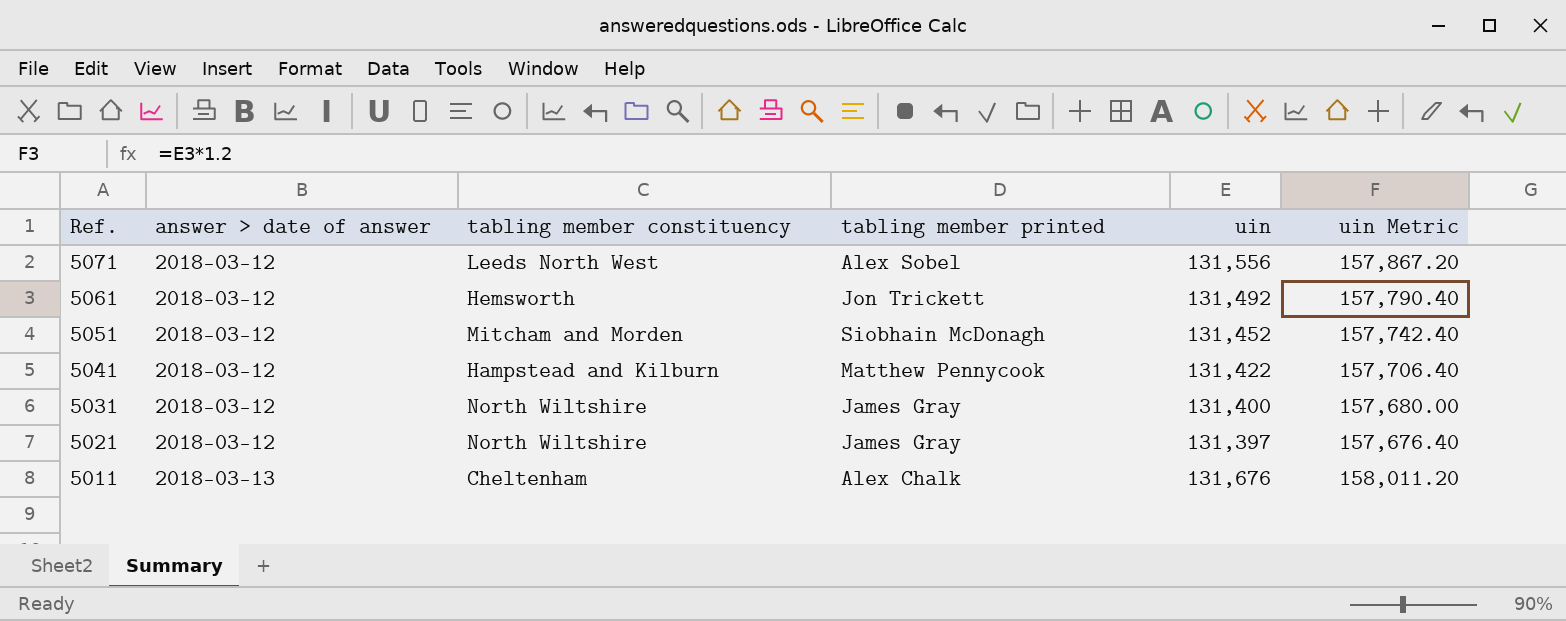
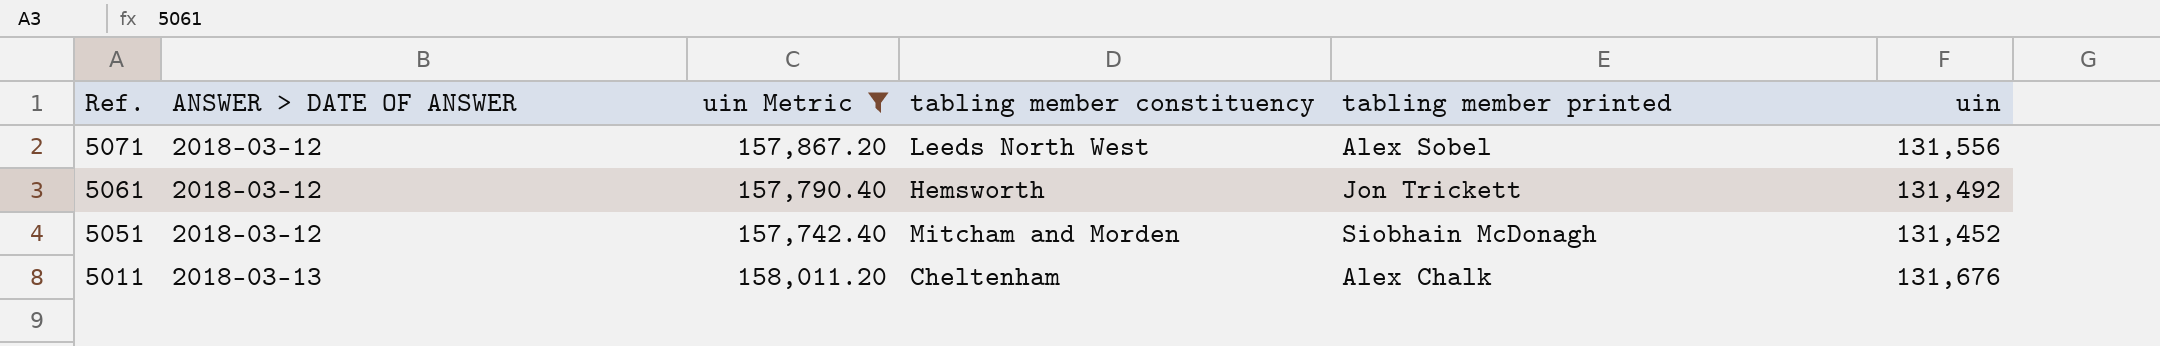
filter: none -> uin Metric >= 157,742.40
column name: answer > date of answer -> ANSWER > DATE OF ANSWER
column uin Metric | position: 6 -> 3

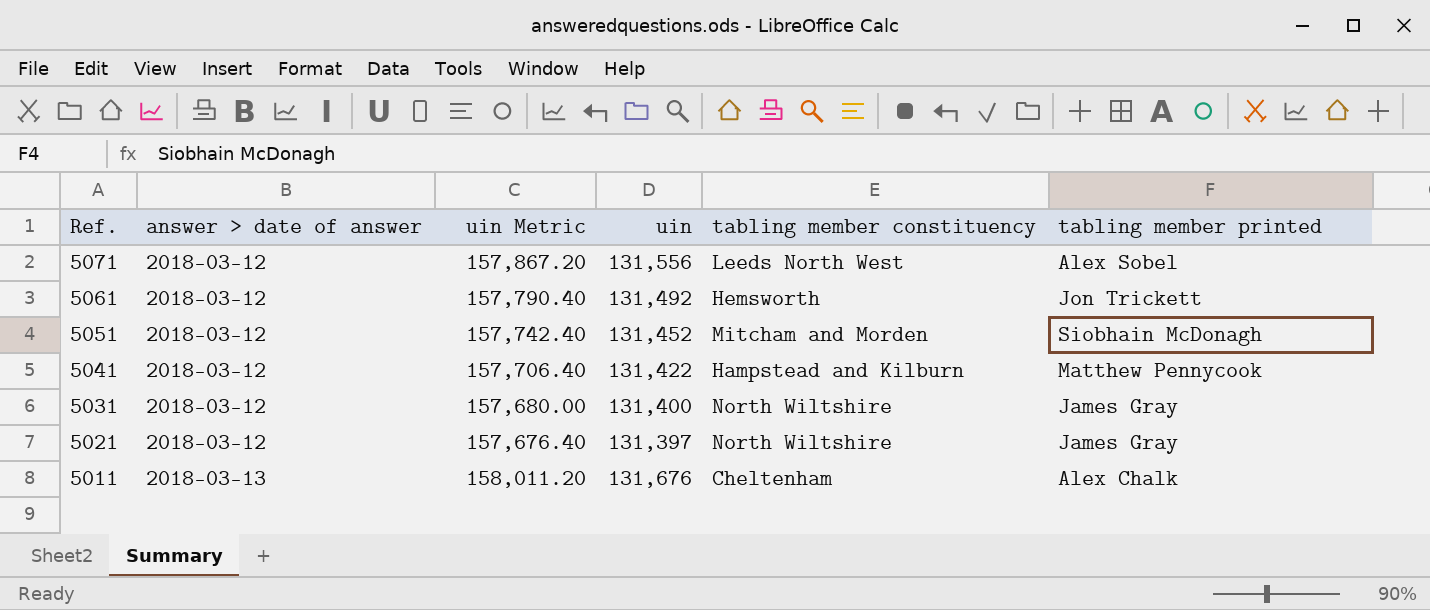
filter: uin Metric >= 157,742.40 -> none
column name: ANSWER > DATE OF ANSWER -> answer > date of answer
column uin | position: 6 -> 4

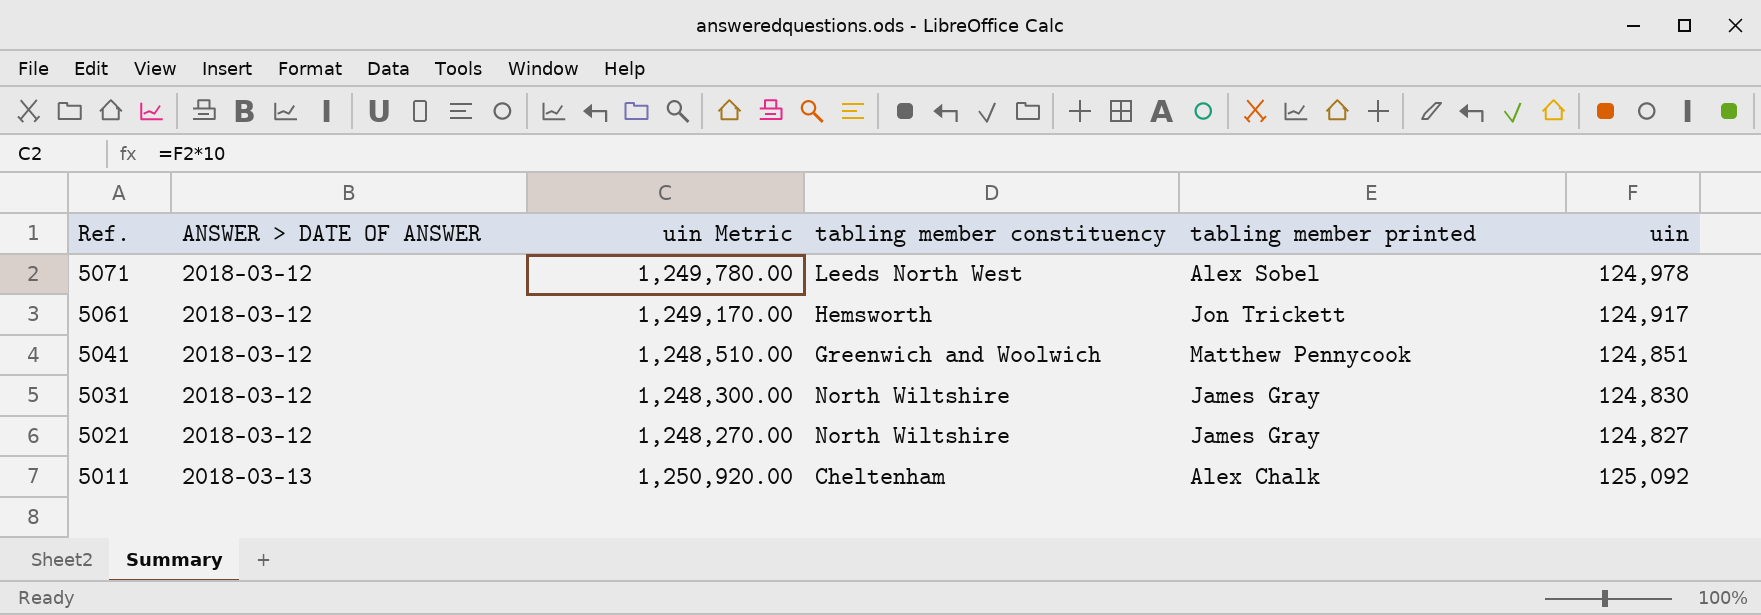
column name: answer > date of answer -> ANSWER > DATE OF ANSWER
column uin Metric | formula: [uin] * 1.2 -> [uin] * 10
column uin | position: 4 -> 6
row 5051: 2018-03-12 | 157,742.40 | 131,452 | Mitcham and Morden | Siobhain McDonagh -> none
5071 | uin: 131,556 -> 124,978
5061 | uin: 131,492 -> 124,917
5041 | tabling member constituency: Hampstead and Kilburn -> Greenwich and Woolwich
5041 | uin: 131,422 -> 124,851
5031 | uin: 131,400 -> 124,830
5021 | uin: 131,397 -> 124,827
5011 | uin: 131,676 -> 125,092

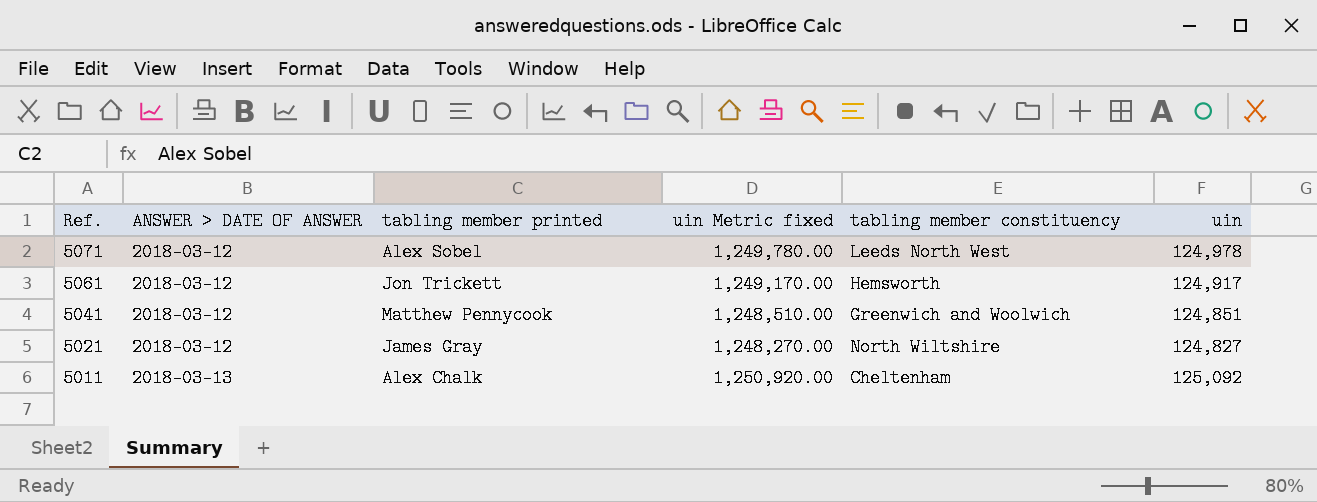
column tabling member printed | position: 5 -> 3
column name: uin Metric -> uin Metric fixed
row 5031: 2018-03-12 | 1,248,300.00 | North Wiltshire | James Gray | 124,830 -> none

